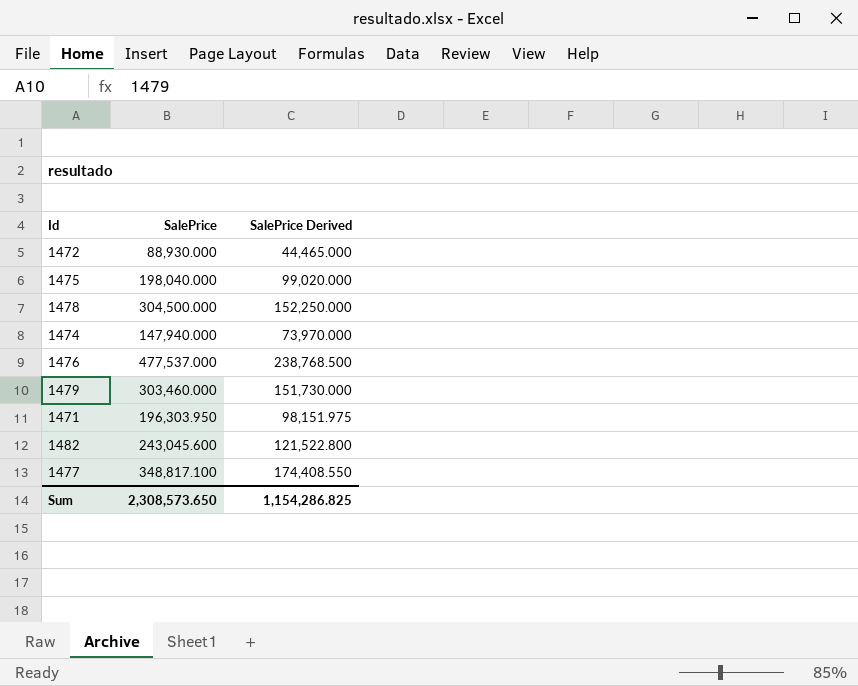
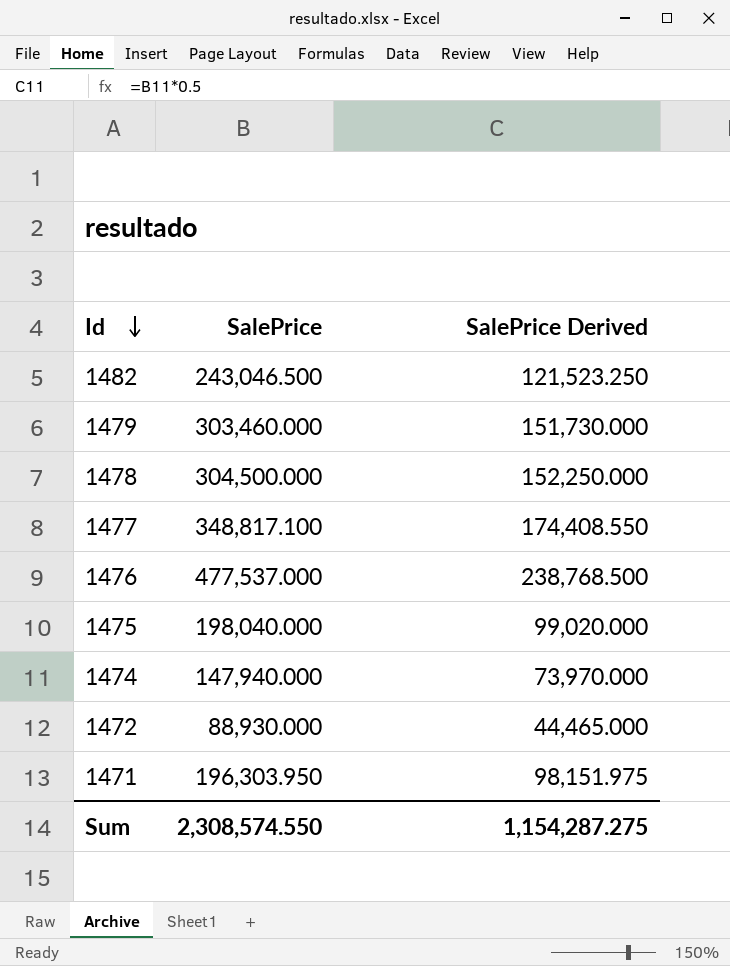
row order: none -> Id descending
1482 | SalePrice: 243,045.600 -> 243,046.500
1482 | SalePrice Derived: 121,522.800 -> 121,523.250
Sum | SalePrice: 2,308,573.650 -> 2,308,574.550
Sum | SalePrice Derived: 1,154,286.825 -> 1,154,287.275

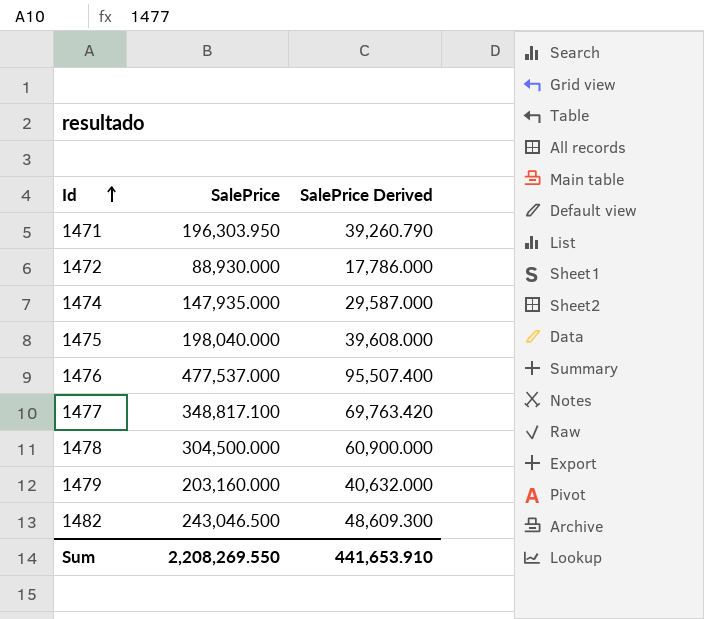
row order: Id descending -> Id ascending
column SalePrice Derived | formula: [SalePrice] * 0.5 -> [SalePrice] * 0.2
1474 | SalePrice: 147,940.000 -> 147,935.000
1479 | SalePrice: 303,460.000 -> 203,160.000
Sum | SalePrice: 2,308,574.550 -> 2,208,269.550
Sum | SalePrice Derived: 1,154,287.275 -> 441,653.910

